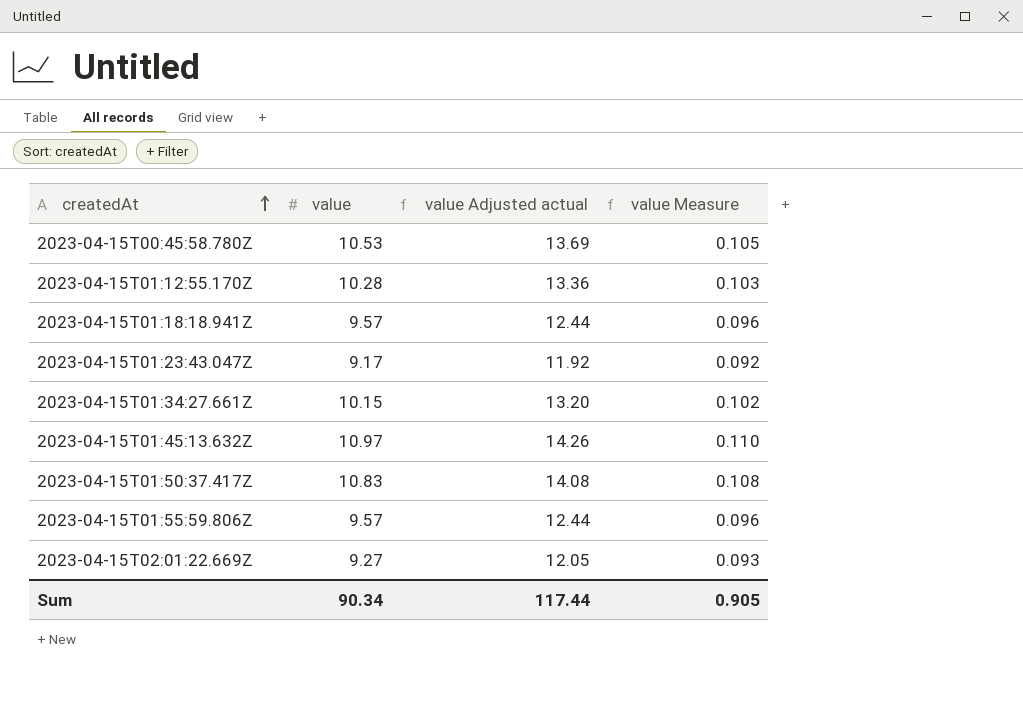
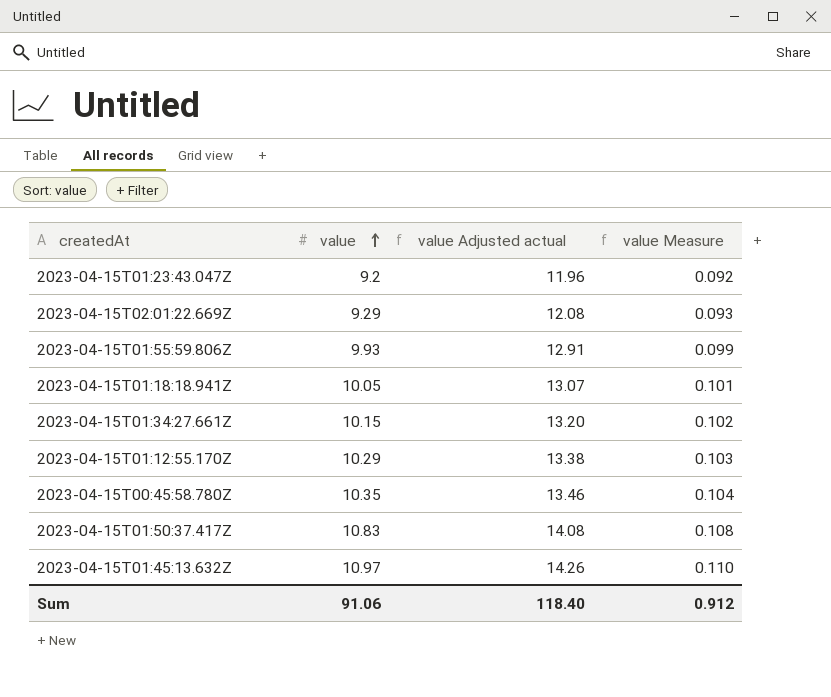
row order: createdAt ascending -> value ascending
2023-04-15T01:23:43.047Z | value: 9.17 -> 9.2
2023-04-15T01:23:43.047Z | value Adjusted actual: 11.92 -> 11.96
2023-04-15T02:01:22.669Z | value: 9.27 -> 9.29
2023-04-15T02:01:22.669Z | value Adjusted actual: 12.05 -> 12.08
2023-04-15T01:55:59.806Z | value: 9.57 -> 9.93
2023-04-15T01:55:59.806Z | value Adjusted actual: 12.44 -> 12.91
2023-04-15T01:55:59.806Z | value Measure: 0.096 -> 0.099
2023-04-15T01:18:18.941Z | value: 9.57 -> 10.05
2023-04-15T01:18:18.941Z | value Adjusted actual: 12.44 -> 13.07
2023-04-15T01:18:18.941Z | value Measure: 0.096 -> 0.101
2023-04-15T01:12:55.170Z | value: 10.28 -> 10.29
2023-04-15T01:12:55.170Z | value Adjusted actual: 13.36 -> 13.38
2023-04-15T00:45:58.780Z | value: 10.53 -> 10.35
2023-04-15T00:45:58.780Z | value Adjusted actual: 13.69 -> 13.46
2023-04-15T00:45:58.780Z | value Measure: 0.105 -> 0.104
Sum | value: 90.34 -> 91.06
Sum | value Adjusted actual: 117.44 -> 118.40
Sum | value Measure: 0.905 -> 0.912

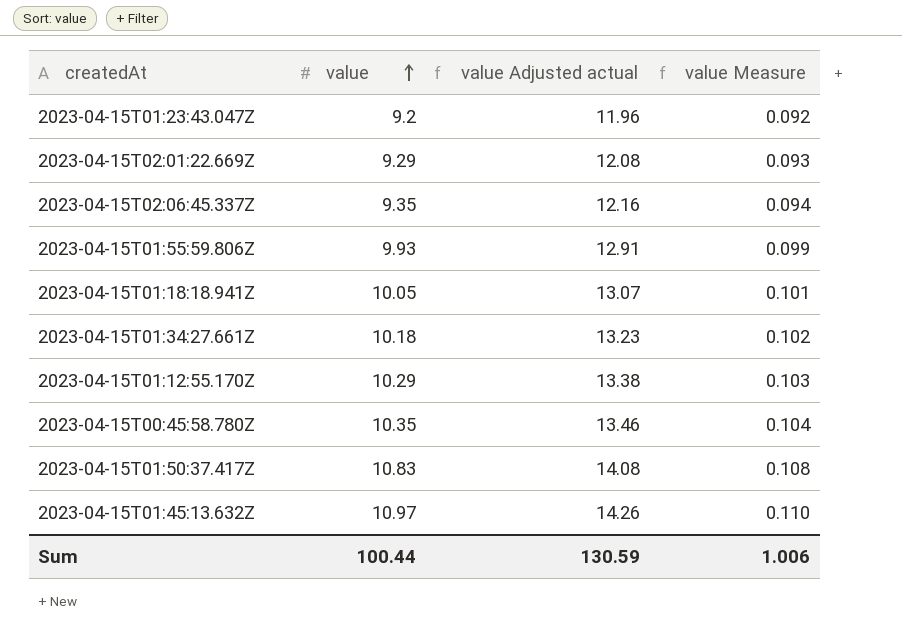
row 2023-04-15T02:06:45.337Z: none -> 9.35 | 12.16 | 0.094
2023-04-15T01:34:27.661Z | value: 10.15 -> 10.18
2023-04-15T01:34:27.661Z | value Adjusted actual: 13.20 -> 13.23
Sum | value: 91.06 -> 100.44
Sum | value Adjusted actual: 118.40 -> 130.59
Sum | value Measure: 0.912 -> 1.006

